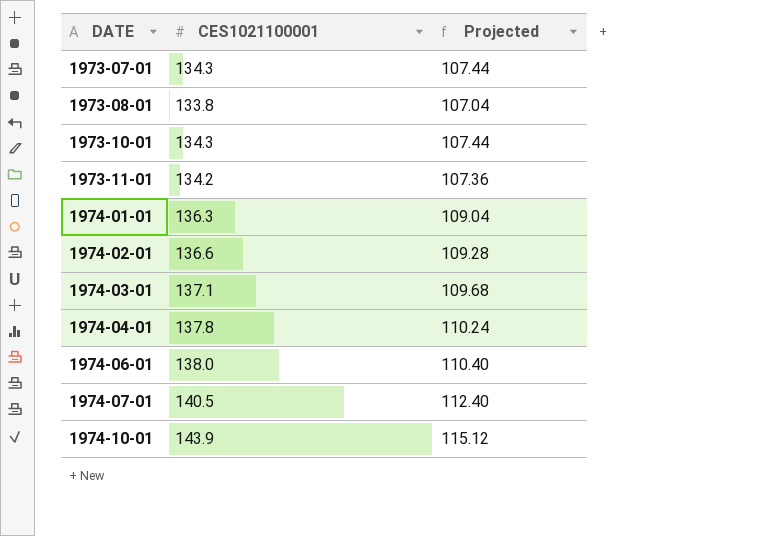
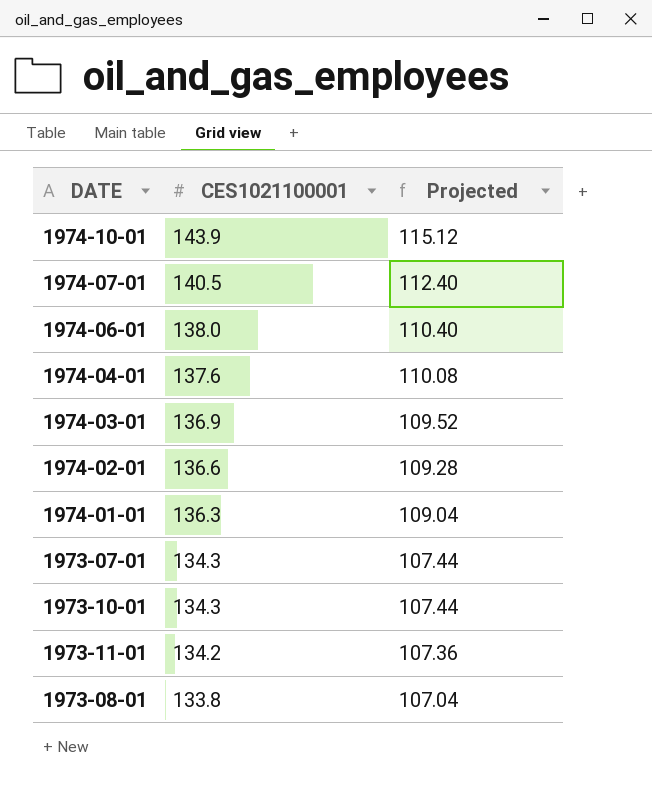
row order: DATE ascending -> CES1021100001 descending
1974-04-01 | CES1021100001: 137.8 -> 137.6
1974-04-01 | Projected: 110.24 -> 110.08
1974-03-01 | CES1021100001: 137.1 -> 136.9
1974-03-01 | Projected: 109.68 -> 109.52

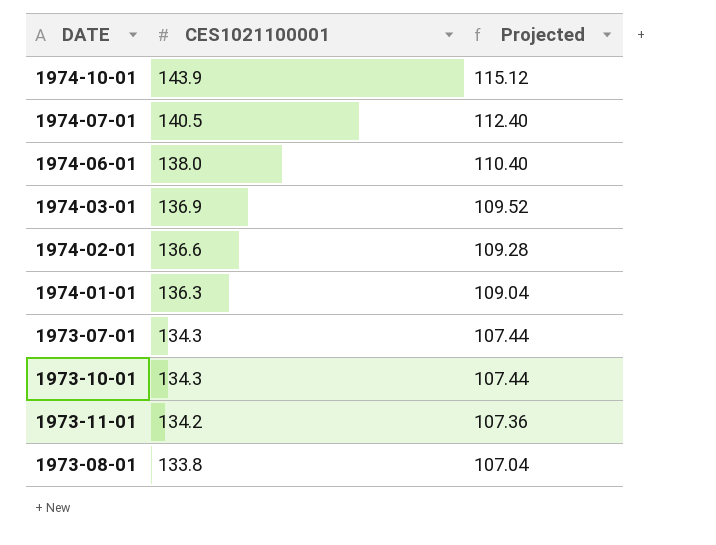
row 1974-04-01: 137.6 | 110.08 -> none

